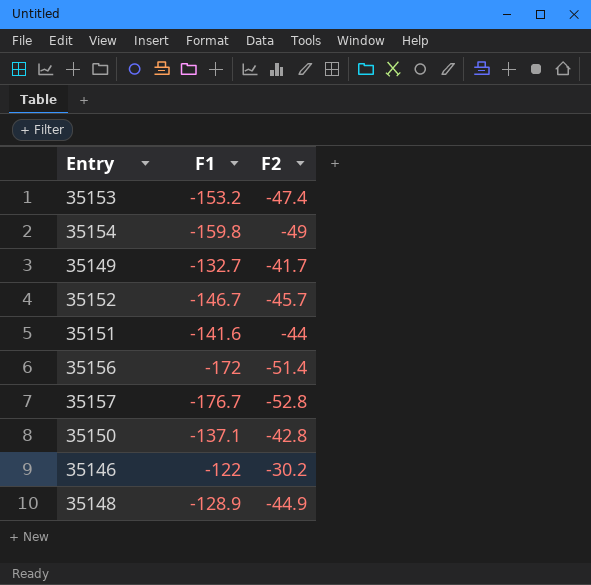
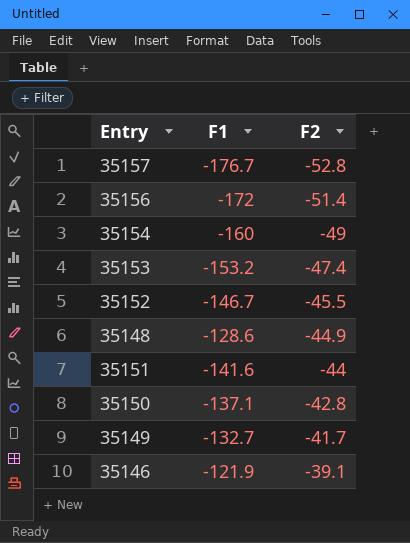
row order: none -> F2 ascending
35154 | F1: -159.8 -> -160
35152 | F2: -45.7 -> -45.5
35148 | F1: -128.9 -> -128.6
35146 | F1: -122 -> -121.9
35146 | F2: -30.2 -> -39.1

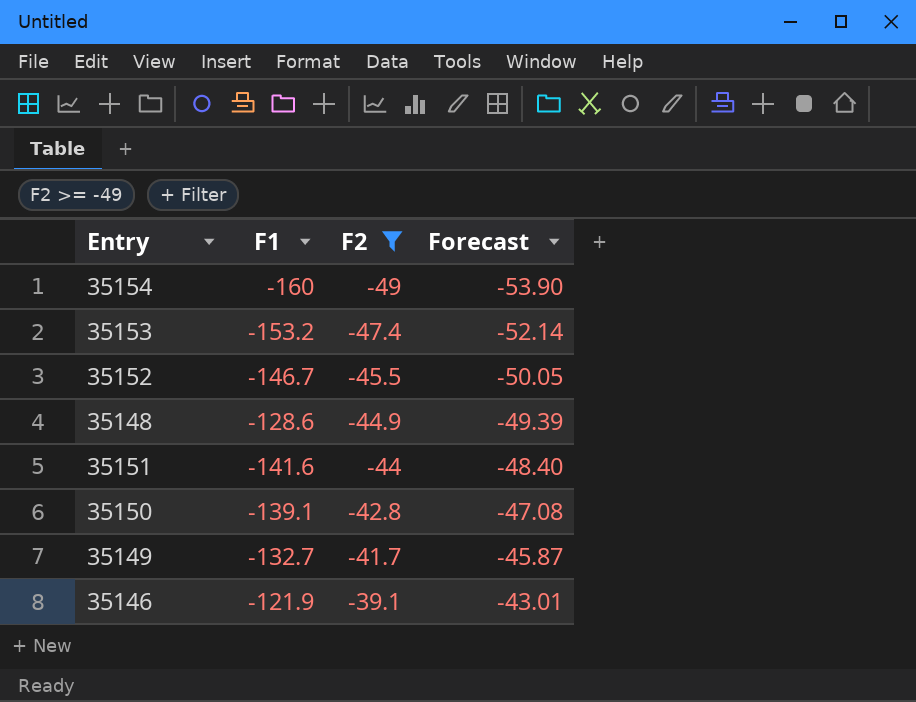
filter: none -> F2 >= -49
column Forecast | formula: none -> [F2] * 1.1
35150 | F1: -137.1 -> -139.1

